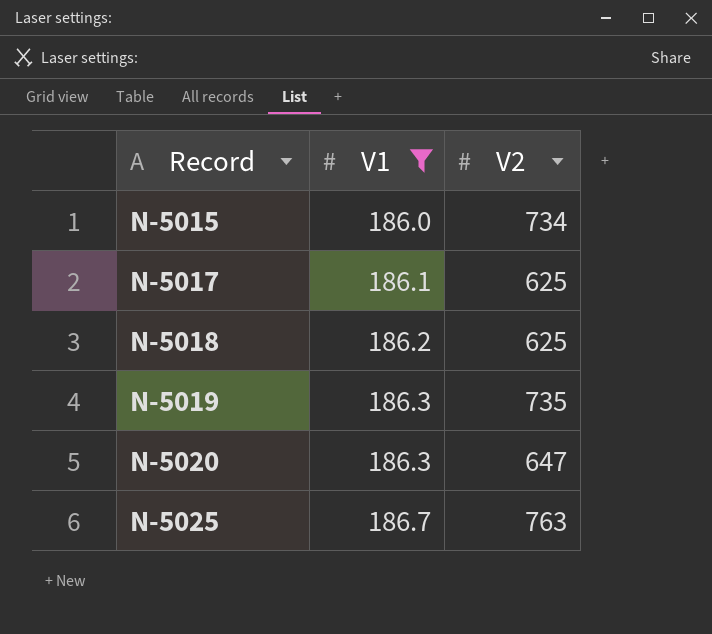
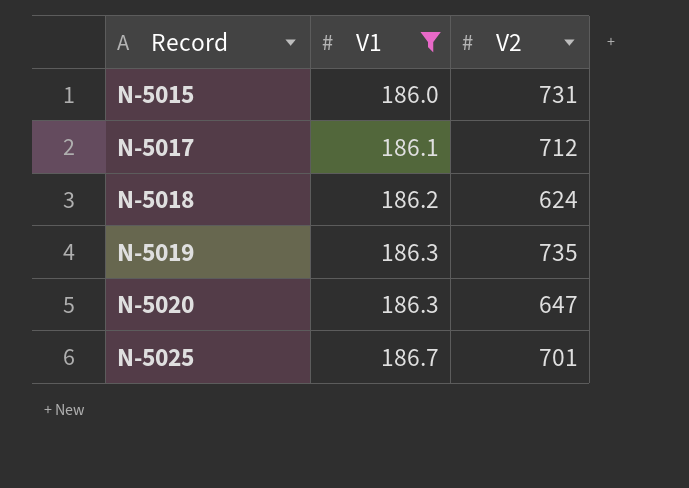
N-5015 | V2: 734 -> 731
N-5017 | V2: 625 -> 712
N-5018 | V2: 625 -> 624
N-5025 | V2: 763 -> 701

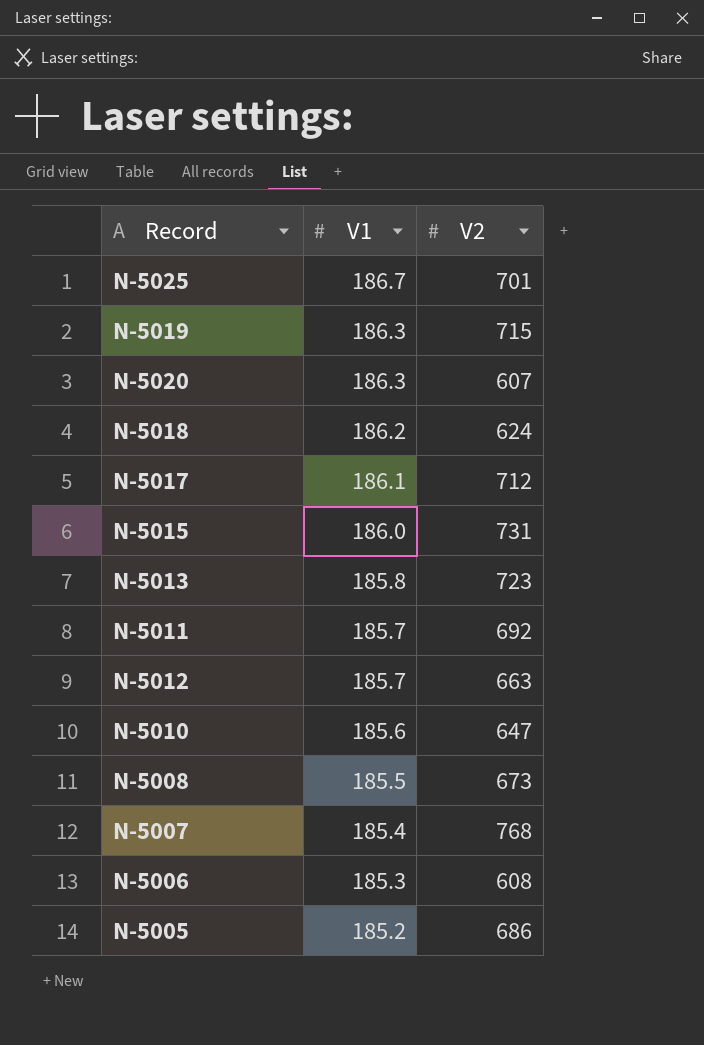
filter: V1 >= 186.0 -> none
row order: Record ascending -> V1 descending
N-5019 | V2: 735 -> 715
N-5020 | V2: 647 -> 607

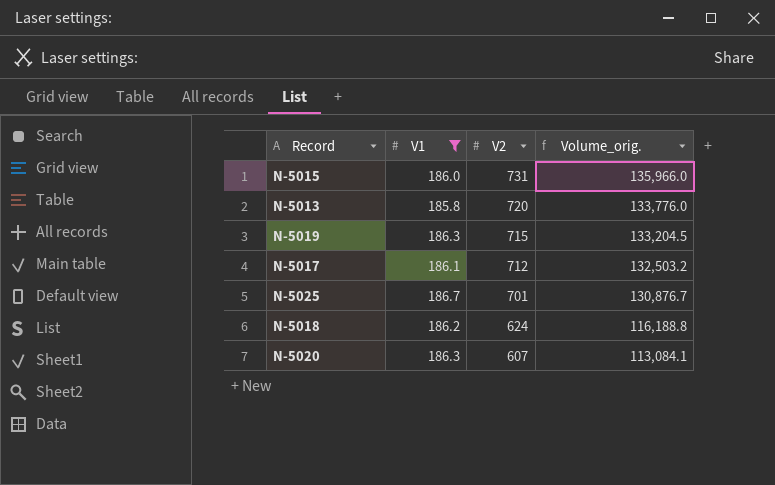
filter: none -> V1 >= 185.8
row order: V1 descending -> V2 descending
column Volume_orig. | formula: none -> [V1] * [V2]
N-5013 | V2: 723 -> 720

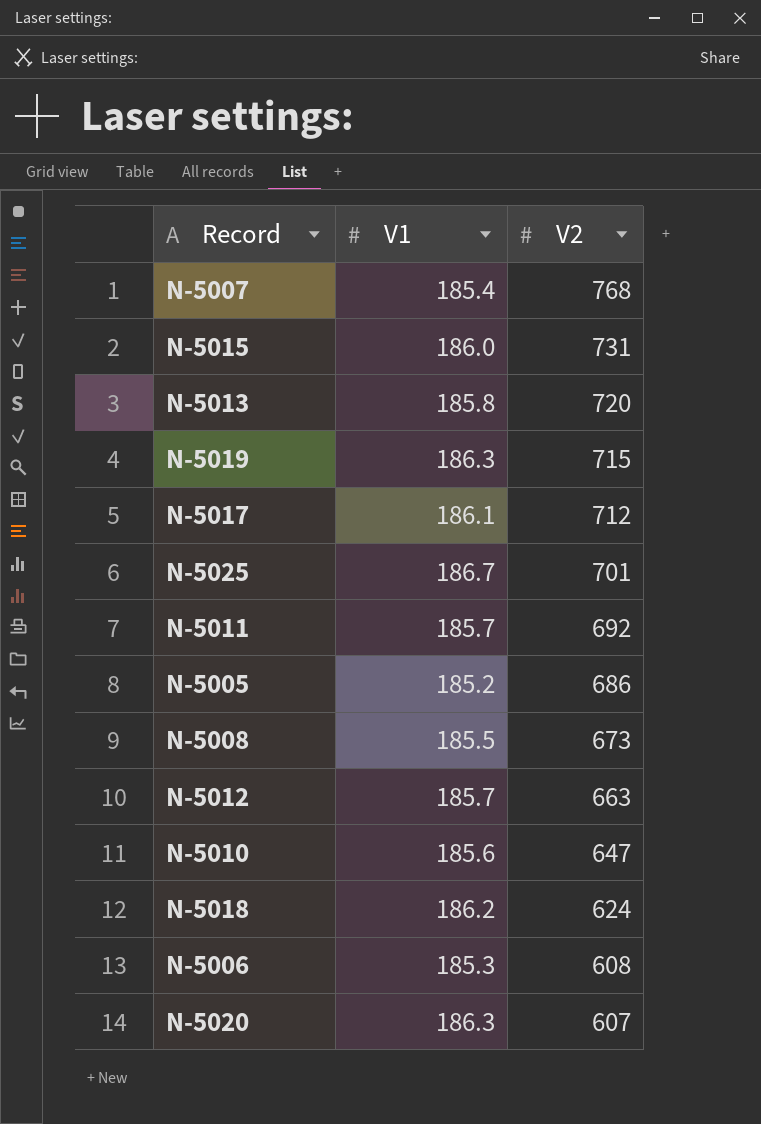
filter: V1 >= 185.8 -> none
column Volume_orig. | formula: [V1] * [V2] -> none

